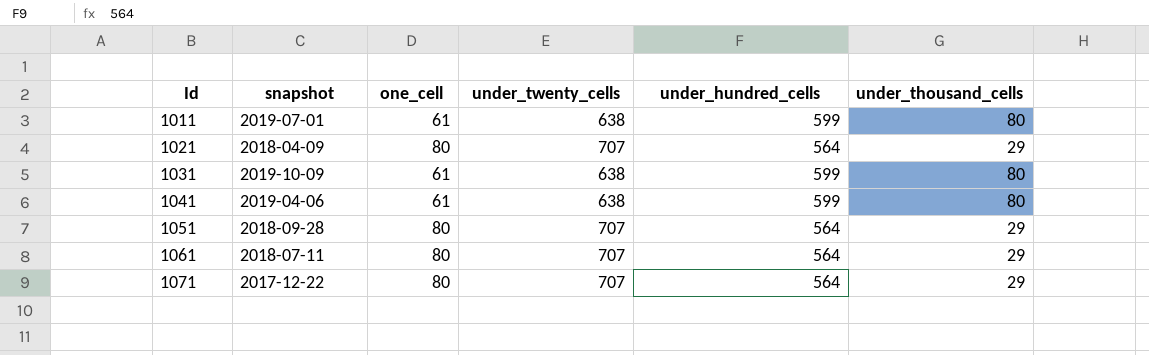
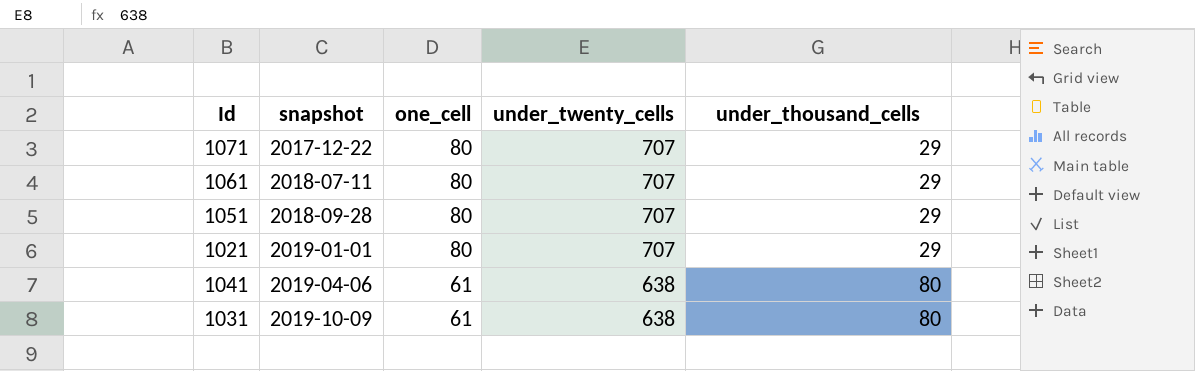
row order: Id ascending -> snapshot ascending
column under_hundred_cells | position: 5 -> none
row 1011: 2019-07-01 | 61 | 638 | 599 | 80 -> none
1021 | snapshot: 2018-04-09 -> 2019-01-01

